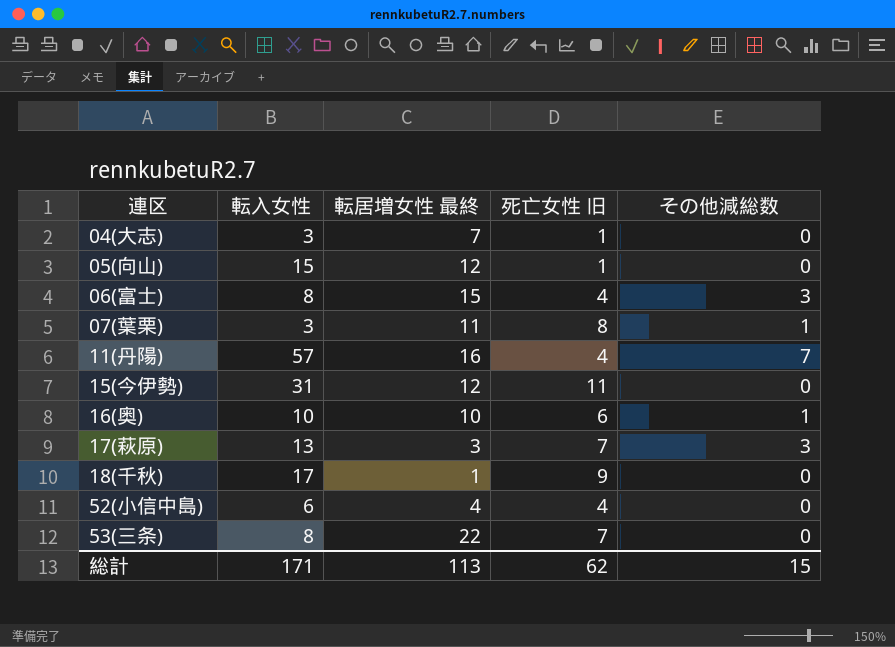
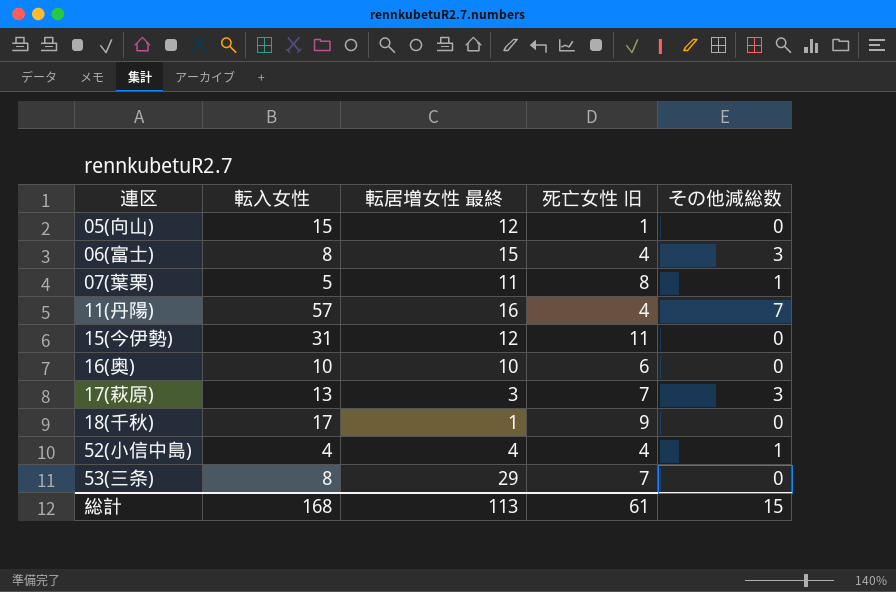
row 04(大志): 3 | 7 | 1 | 0 -> none
07(葉栗) | 転入女性: 3 -> 5
16(奥) | その他減総数: 1 -> 0
52(小信中島) | 転入女性: 6 -> 4
52(小信中島) | その他減総数: 0 -> 1
53(三条) | 転居増女性 最終: 22 -> 29
総計 | 転入女性: 171 -> 168
総計 | 死亡女性 旧: 62 -> 61

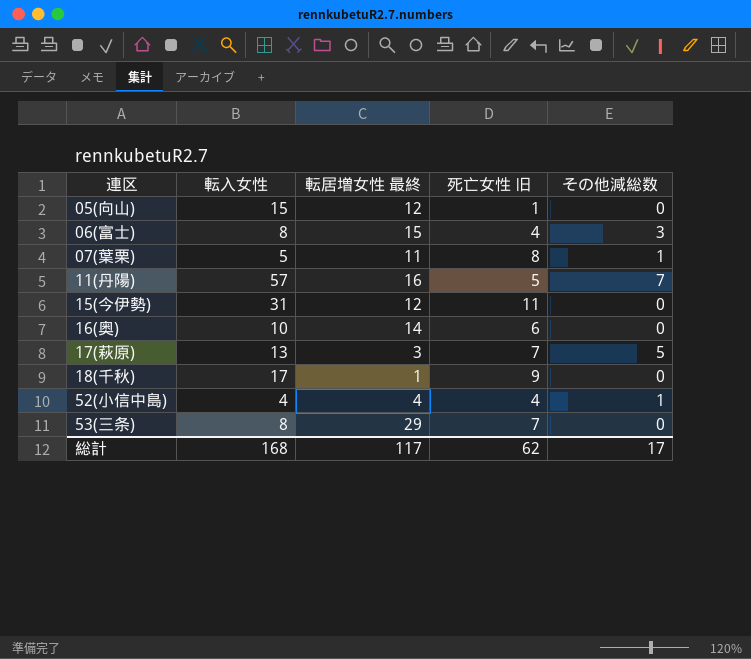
11(丹陽) | 死亡女性 旧: 4 -> 5
16(奥) | 転居増女性 最終: 10 -> 14
17(萩原) | その他減総数: 3 -> 5
総計 | 転居増女性 最終: 113 -> 117
総計 | 死亡女性 旧: 61 -> 62
総計 | その他減総数: 15 -> 17

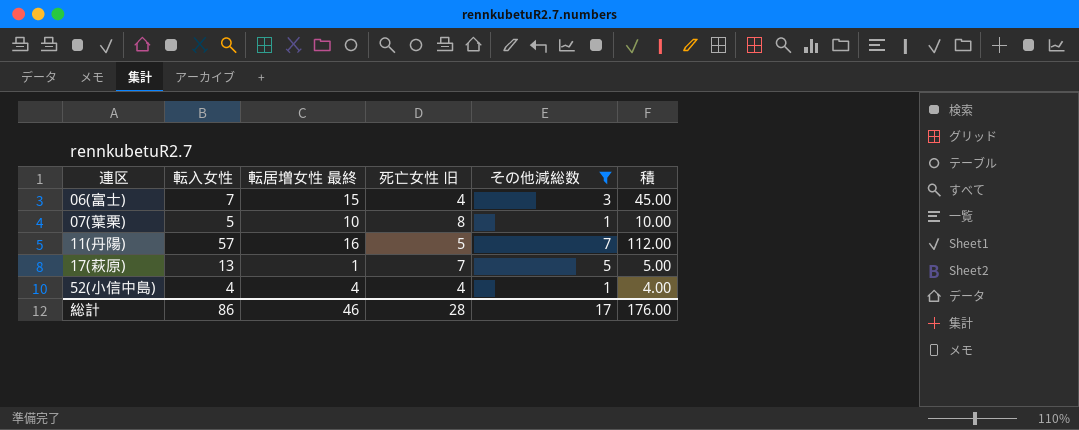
filter: none -> その他減総数 != 0
column 積 | formula: none -> [転居増女性 最終] * [その他減総数]
06(富士) | 転入女性: 8 -> 7
07(葉栗) | 転居増女性 最終: 11 -> 10
17(萩原) | 転居増女性 最終: 3 -> 1
総計 | 転入女性: 168 -> 86
総計 | 転居増女性 最終: 117 -> 46
総計 | 死亡女性 旧: 62 -> 28

